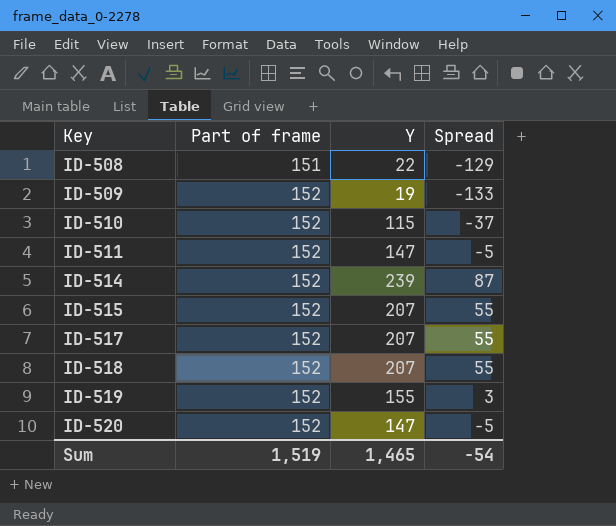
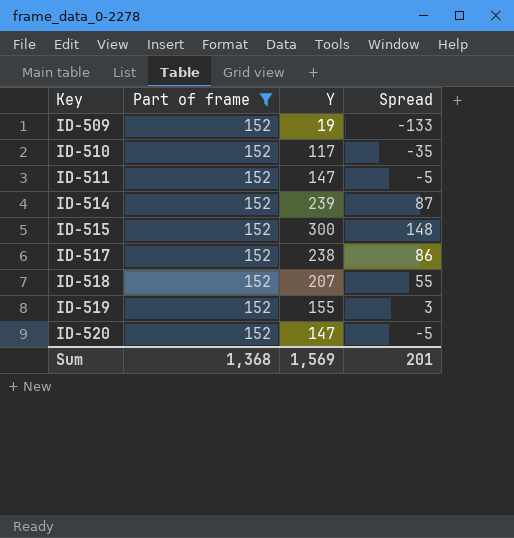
filter: none -> Part of frame = 152
ID-510 | Y: 115 -> 117
ID-510 | Spread: -37 -> -35
ID-515 | Y: 207 -> 300
ID-515 | Spread: 55 -> 148
ID-517 | Y: 207 -> 238
ID-517 | Spread: 55 -> 86
Sum | Part of frame: 1,519 -> 1,368
Sum | Y: 1,465 -> 1,569
Sum | Spread: -54 -> 201

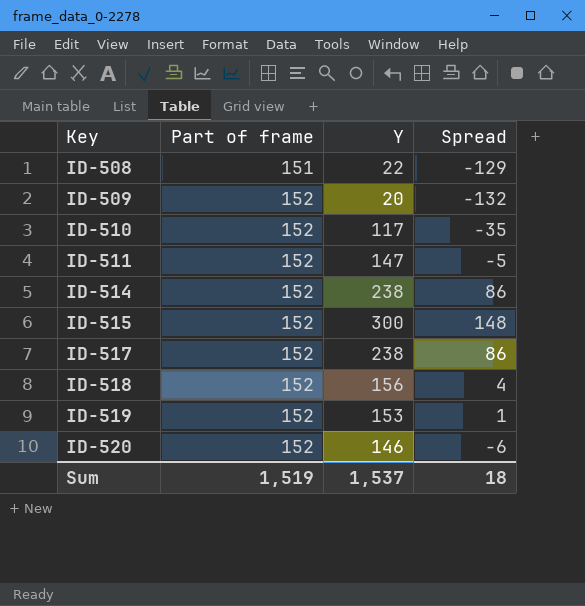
filter: Part of frame = 152 -> none
ID-509 | Y: 19 -> 20
ID-509 | Spread: -133 -> -132
ID-514 | Y: 239 -> 238
ID-514 | Spread: 87 -> 86
ID-518 | Y: 207 -> 156
ID-518 | Spread: 55 -> 4
ID-519 | Y: 155 -> 153
ID-519 | Spread: 3 -> 1
ID-520 | Y: 147 -> 146
ID-520 | Spread: -5 -> -6
Sum | Part of frame: 1,368 -> 1,519
Sum | Y: 1,569 -> 1,537
Sum | Spread: 201 -> 18

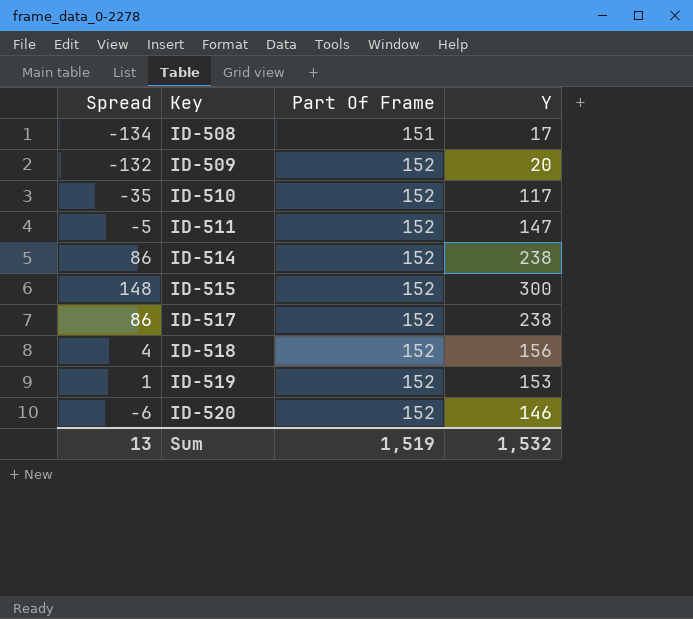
column Spread | position: 4 -> 1
column name: Part of frame -> Part Of Frame
ID-508 | Spread: -129 -> -134
ID-508 | Y: 22 -> 17
Sum | Spread: 18 -> 13
Sum | Y: 1,537 -> 1,532

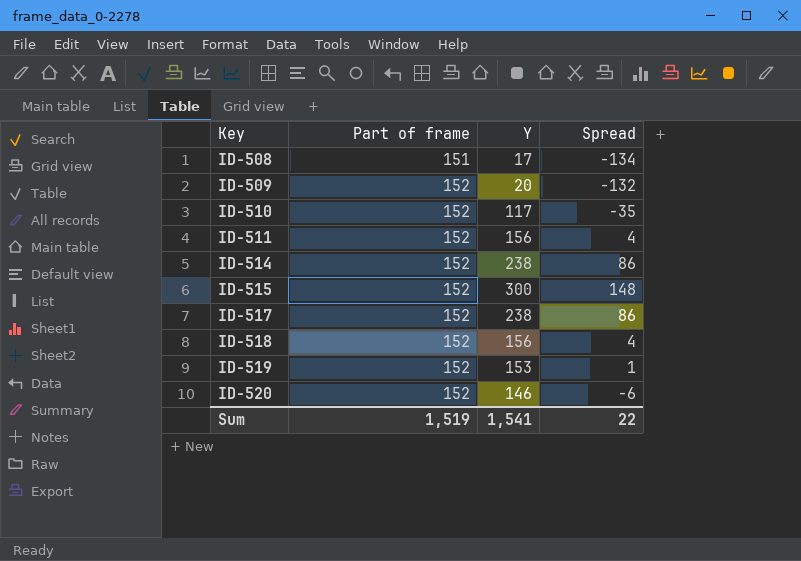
column name: Part Of Frame -> Part of frame
column Spread | position: 1 -> 4
ID-511 | Y: 147 -> 156
ID-511 | Spread: -5 -> 4
Sum | Y: 1,532 -> 1,541
Sum | Spread: 13 -> 22

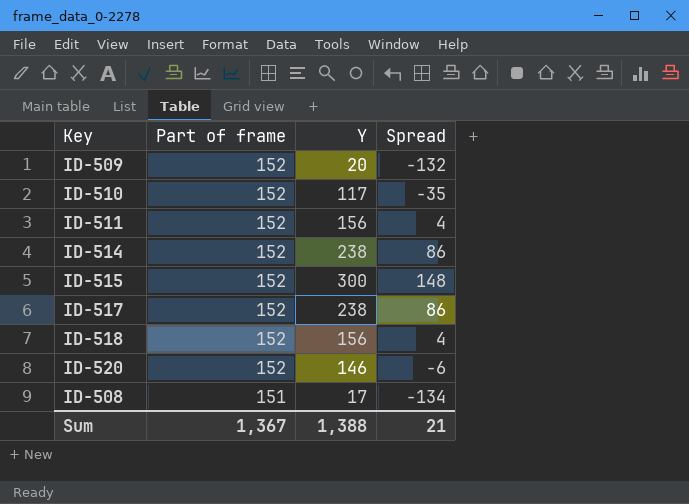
row order: Key ascending -> Part of frame descending
row ID-519: 152 | 153 | 1 -> none
Sum | Part of frame: 1,519 -> 1,367
Sum | Y: 1,541 -> 1,388
Sum | Spread: 22 -> 21

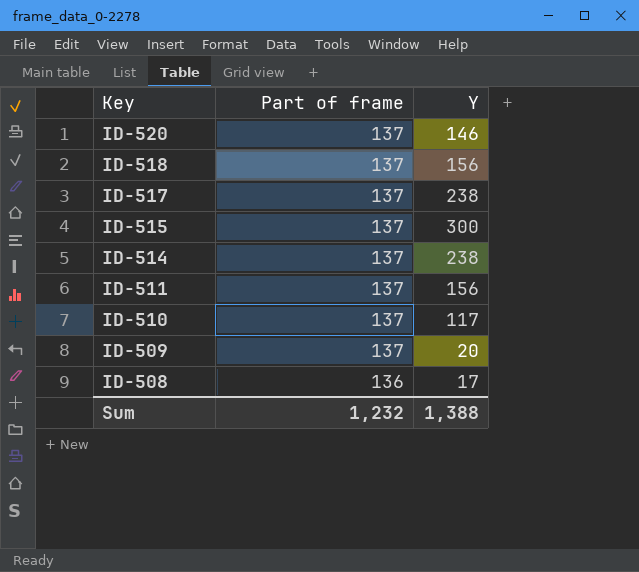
row order: Part of frame descending -> Key descending
column Spread | formula: [Y] - [Part of frame] -> none
ID-520 | Part of frame: 152 -> 137
ID-518 | Part of frame: 152 -> 137
ID-517 | Part of frame: 152 -> 137
ID-515 | Part of frame: 152 -> 137
ID-514 | Part of frame: 152 -> 137
ID-511 | Part of frame: 152 -> 137
ID-510 | Part of frame: 152 -> 137
ID-509 | Part of frame: 152 -> 137
ID-508 | Part of frame: 151 -> 136
Sum | Part of frame: 1,367 -> 1,232

